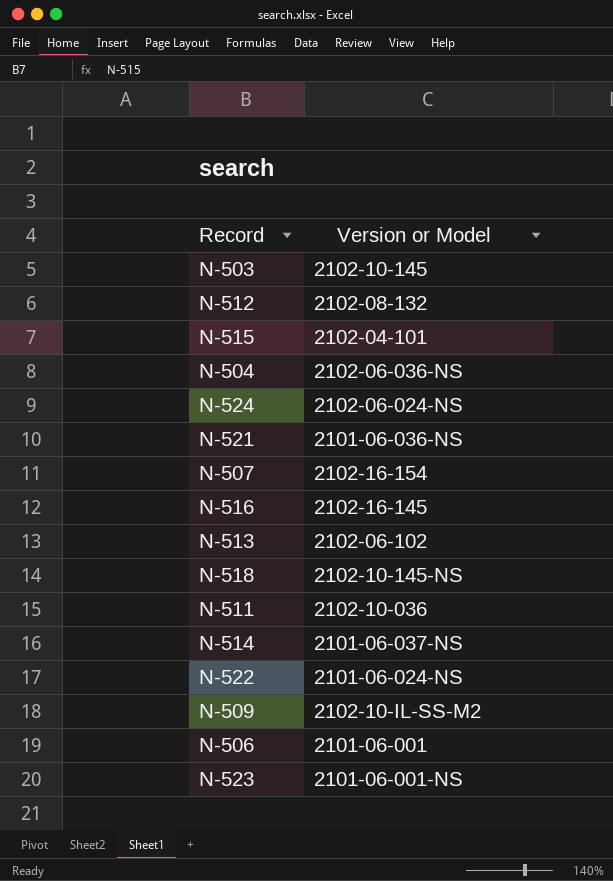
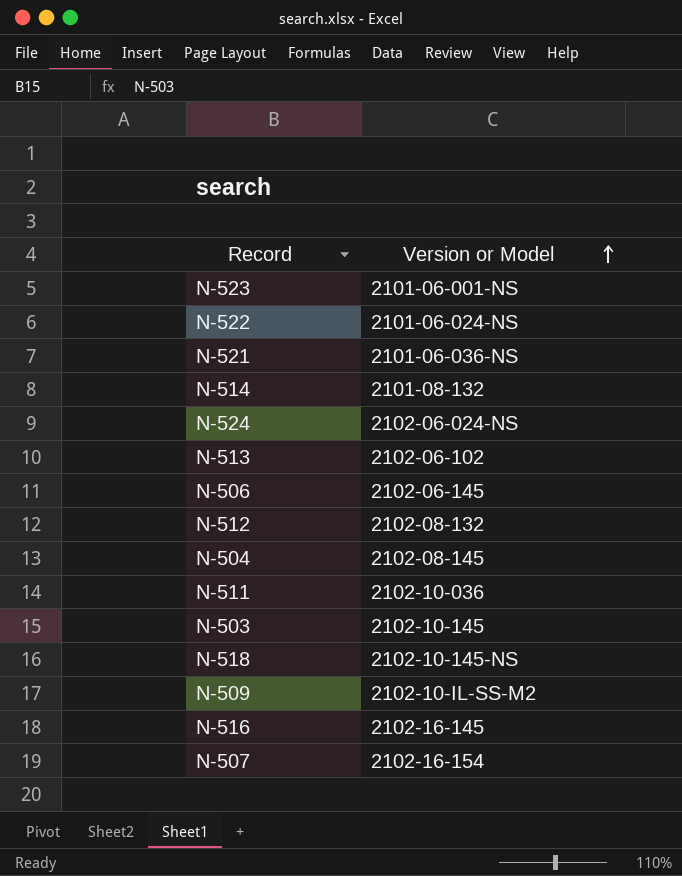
row order: none -> Version or Model ascending
row N-515: 2102-04-101 -> none
N-514 | Version or Model: 2101-06-037-NS -> 2101-08-132
N-506 | Version or Model: 2101-06-001 -> 2102-06-145
N-504 | Version or Model: 2102-06-036-NS -> 2102-08-145

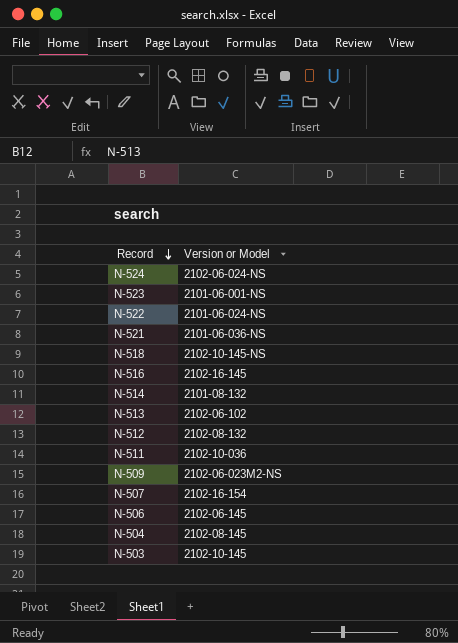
row order: Version or Model ascending -> Record descending
N-509 | Version or Model: 2102-10-IL-SS-M2 -> 2102-06-023M2-NS

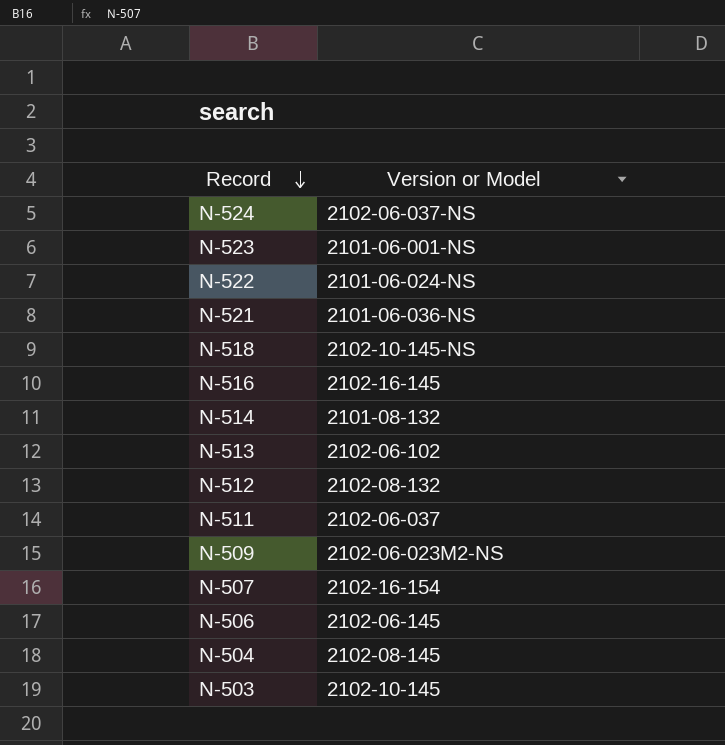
N-524 | Version or Model: 2102-06-024-NS -> 2102-06-037-NS
N-511 | Version or Model: 2102-10-036 -> 2102-06-037

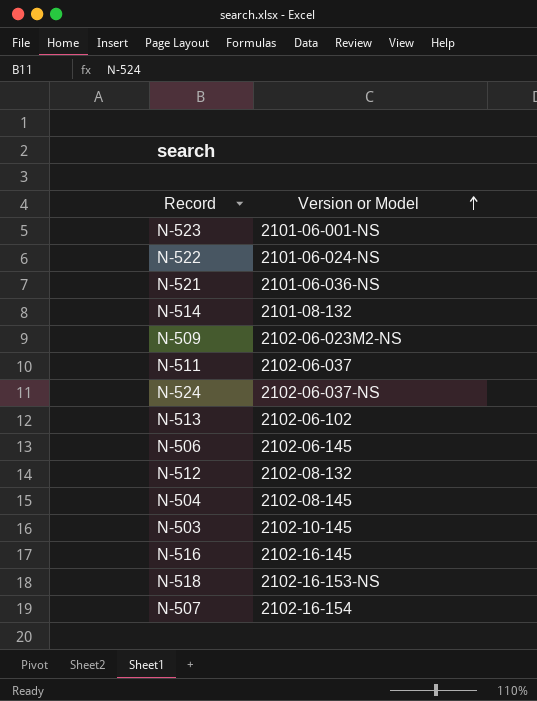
row order: Record descending -> Version or Model ascending
N-518 | Version or Model: 2102-10-145-NS -> 2102-16-153-NS

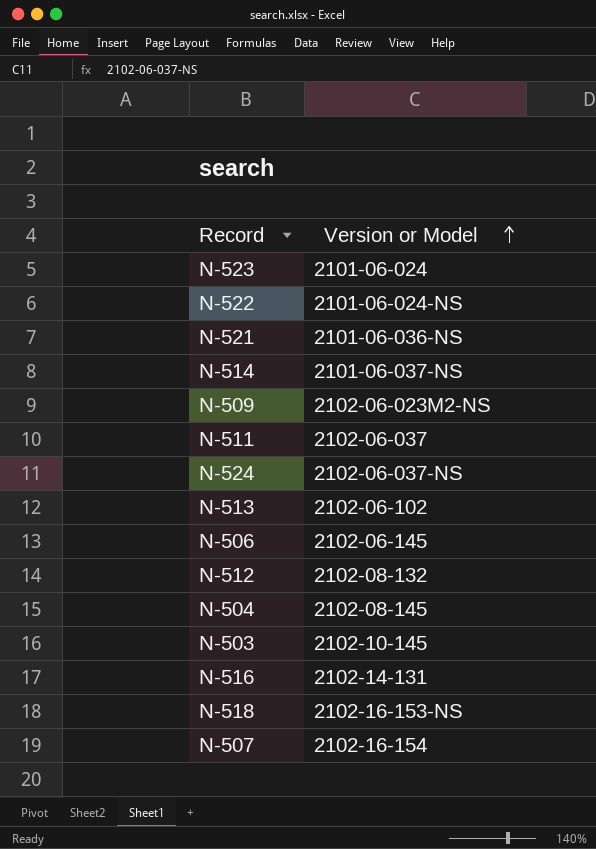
N-523 | Version or Model: 2101-06-001-NS -> 2101-06-024
N-514 | Version or Model: 2101-08-132 -> 2101-06-037-NS
N-516 | Version or Model: 2102-16-145 -> 2102-14-131

